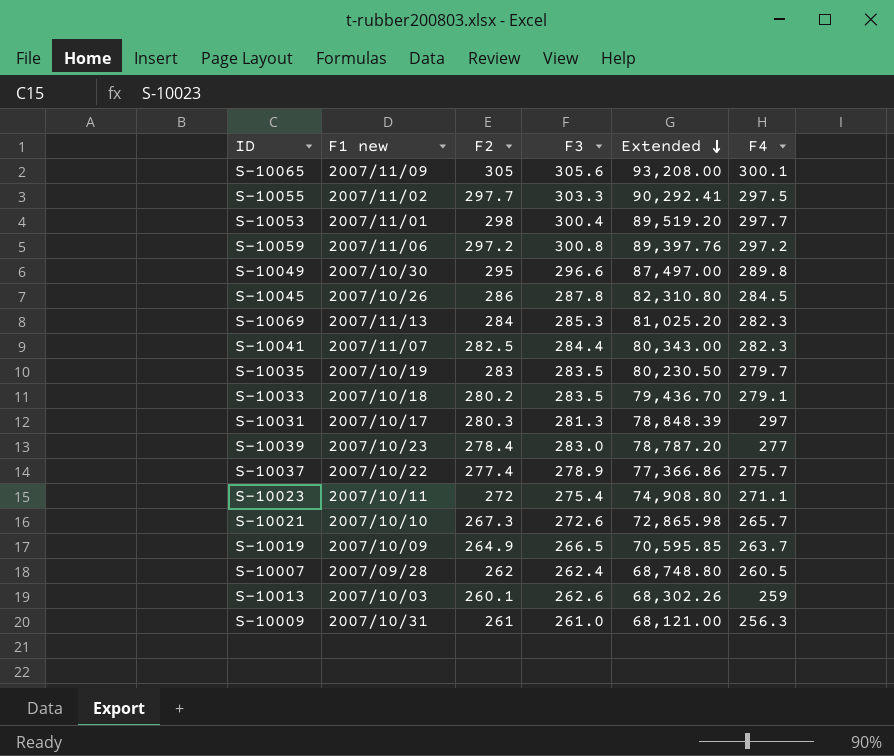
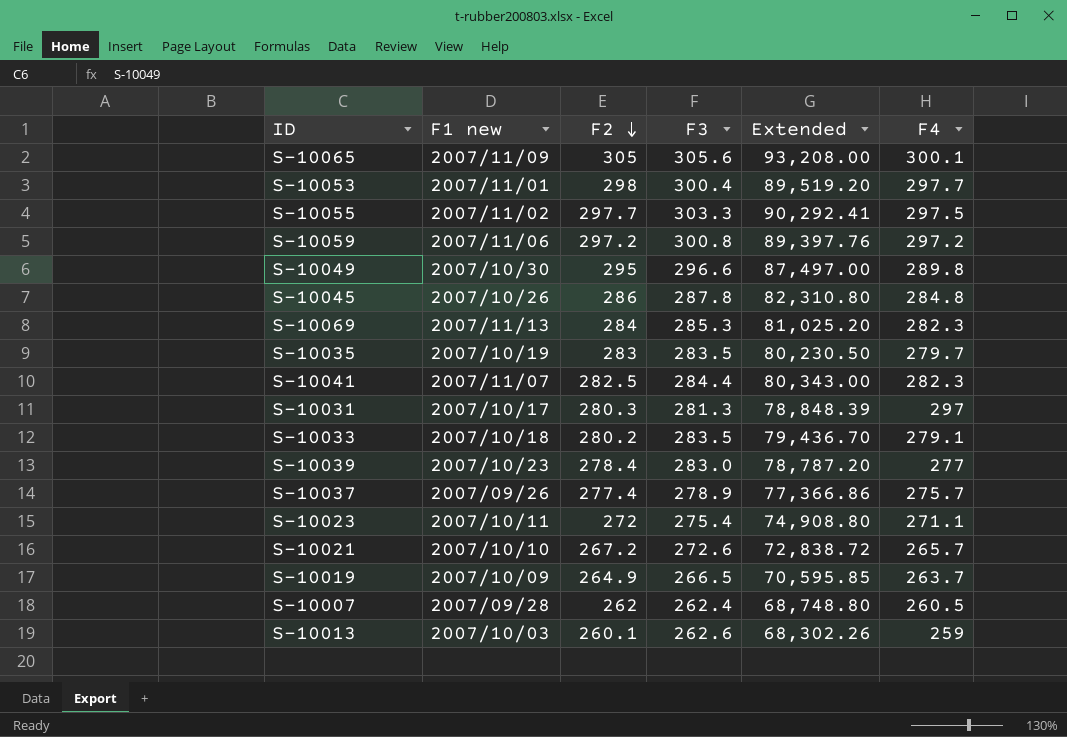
row order: Extended descending -> F2 descending
row S-10009: 2007/10/31 | 261 | 261.0 | 68,121.00 | 256.3 -> none
S-10045 | F4: 284.5 -> 284.8
S-10037 | F1 new: 2007/10/22 -> 2007/09/26
S-10021 | F2: 267.3 -> 267.2
S-10021 | Extended: 72,865.98 -> 72,838.72

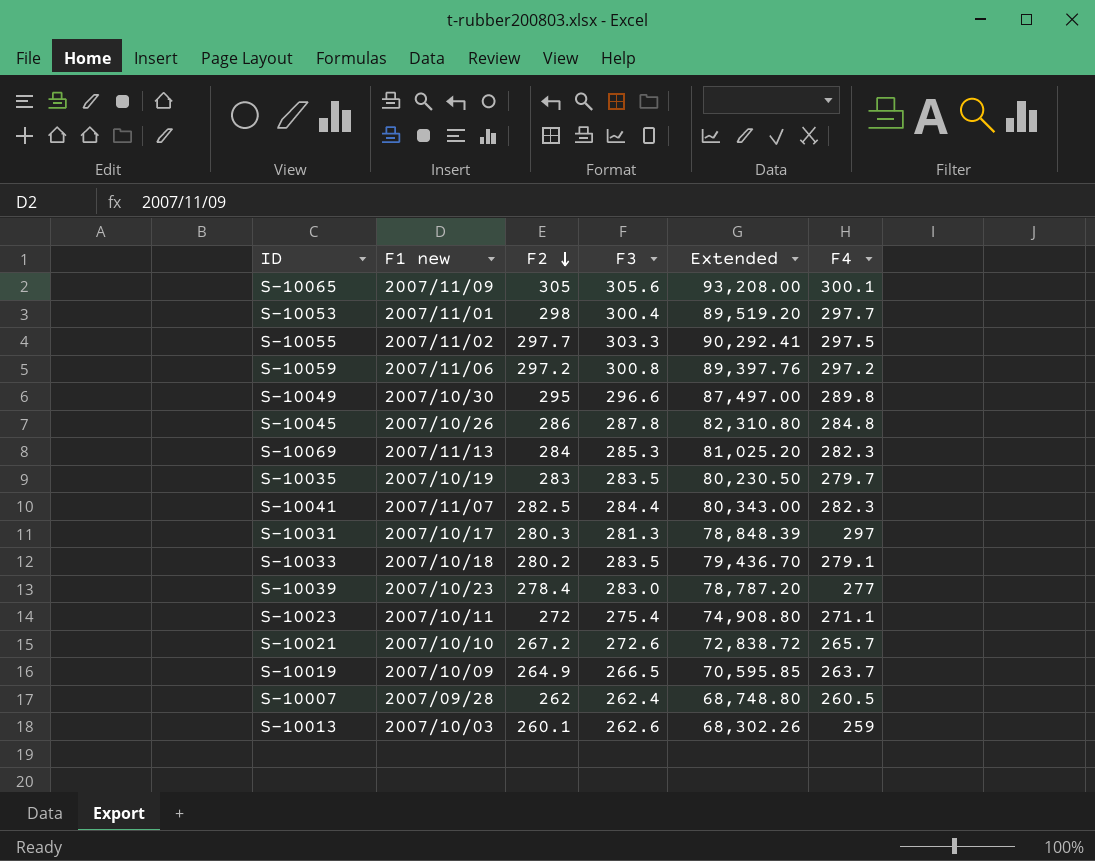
row S-10037: 2007/09/26 | 277.4 | 278.9 | 77,366.86 | 275.7 -> none

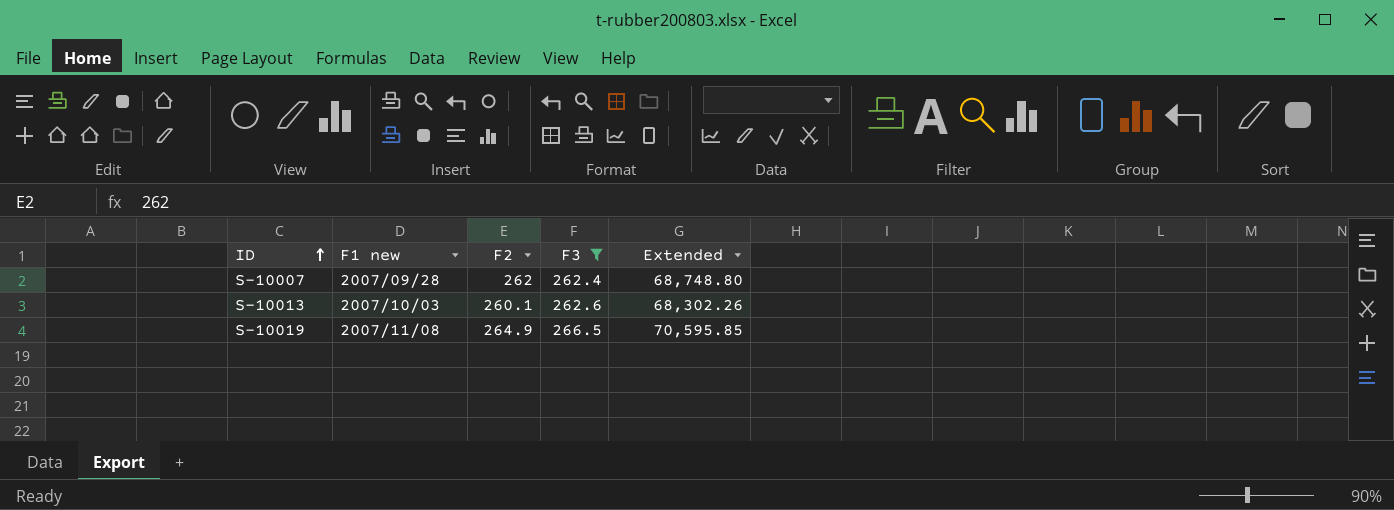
filter: none -> F3 <= 266.5
row order: F2 descending -> ID ascending
column F4 | position: 6 -> none
S-10019 | F1 new: 2007/10/09 -> 2007/11/08

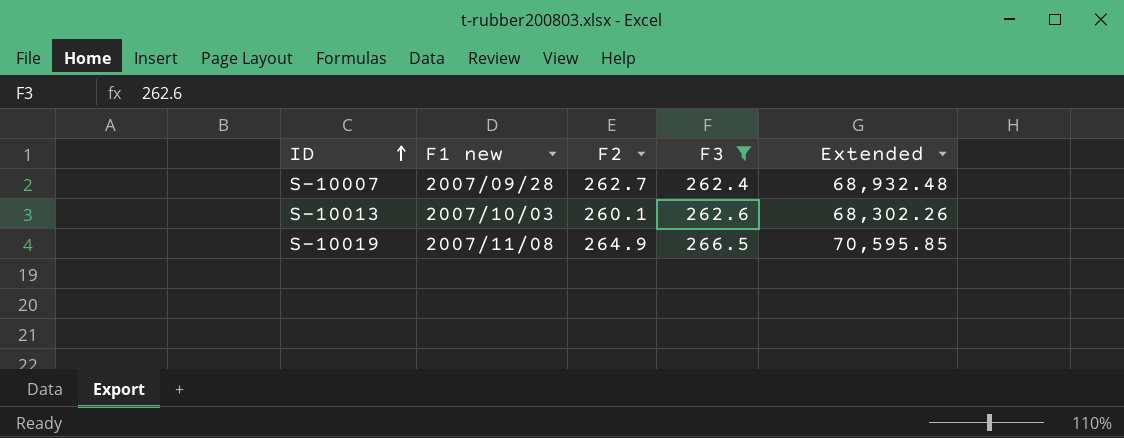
S-10007 | F2: 262 -> 262.7
S-10007 | Extended: 68,748.80 -> 68,932.48

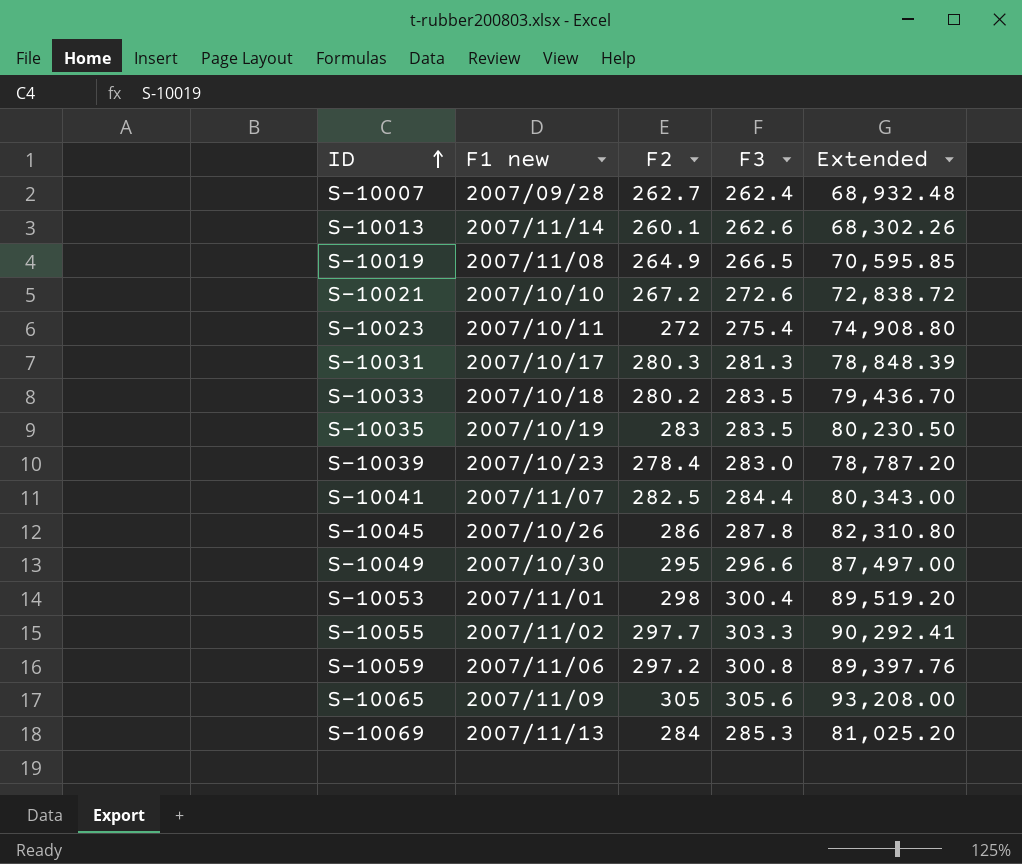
filter: F3 <= 266.5 -> none
S-10013 | F1 new: 2007/10/03 -> 2007/11/14

